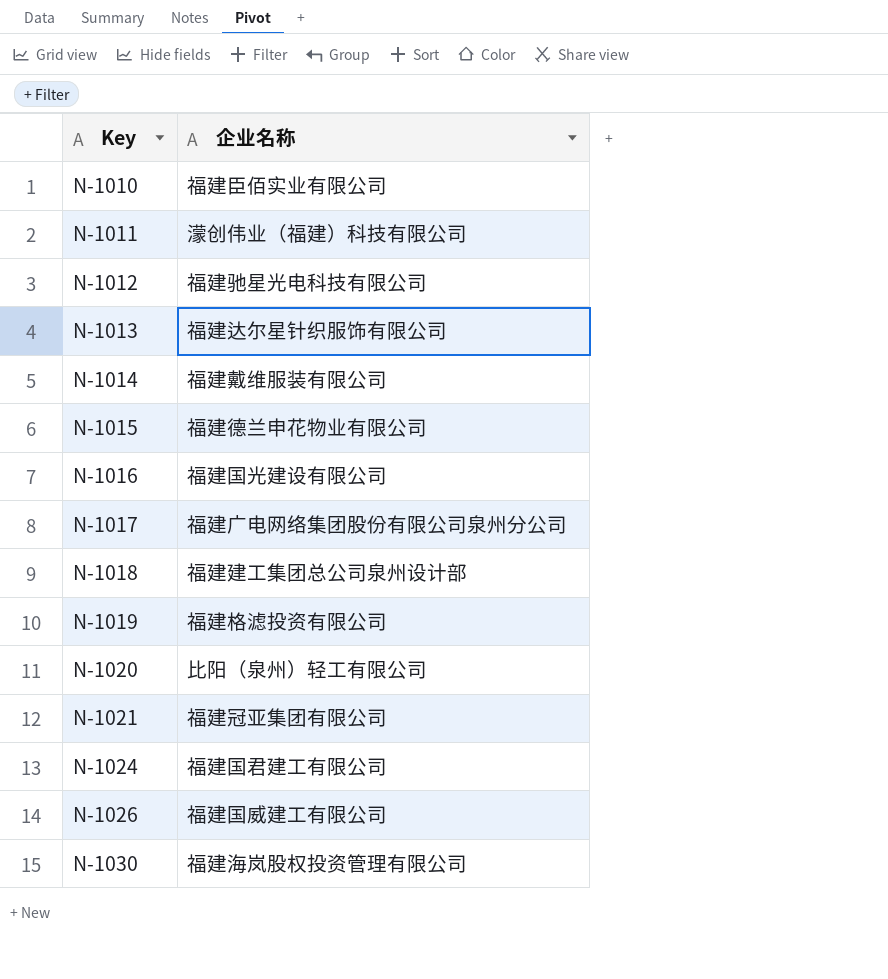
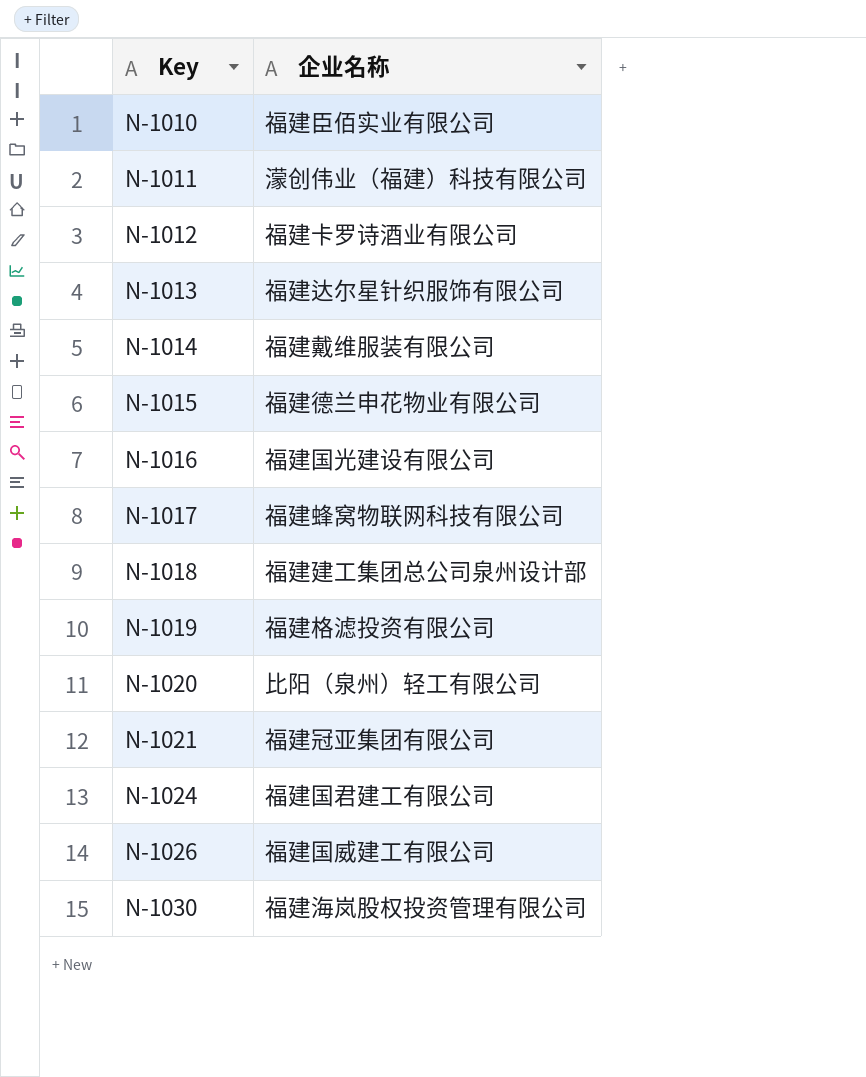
N-1012 | 企业名称: 福建驰星光电科技有限公司 -> 福建卡罗诗酒业有限公司
N-1017 | 企业名称: 福建广电网络集团股份有限公司泉州分公司 -> 福建蜂窝物联网科技有限公司

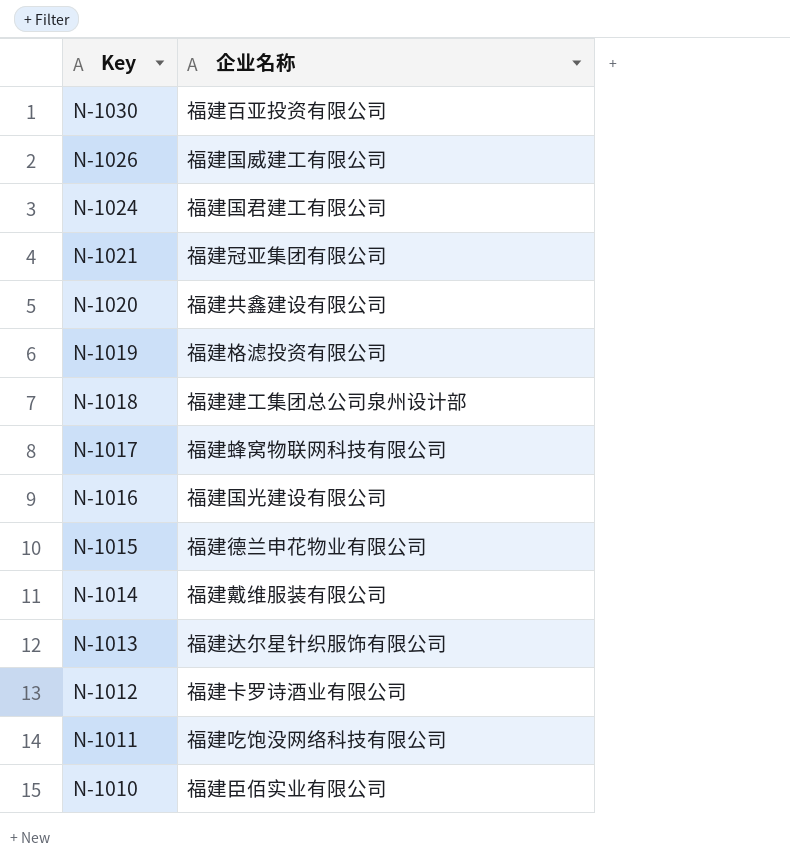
row order: Key ascending -> Key descending
N-1030 | 企业名称: 福建海岚股权投资管理有限公司 -> 福建百亚投资有限公司
N-1020 | 企业名称: 比阳（泉州）轻工有限公司 -> 福建共鑫建设有限公司
N-1011 | 企业名称: 濛创伟业（福建）科技有限公司 -> 福建吃饱没网络科技有限公司

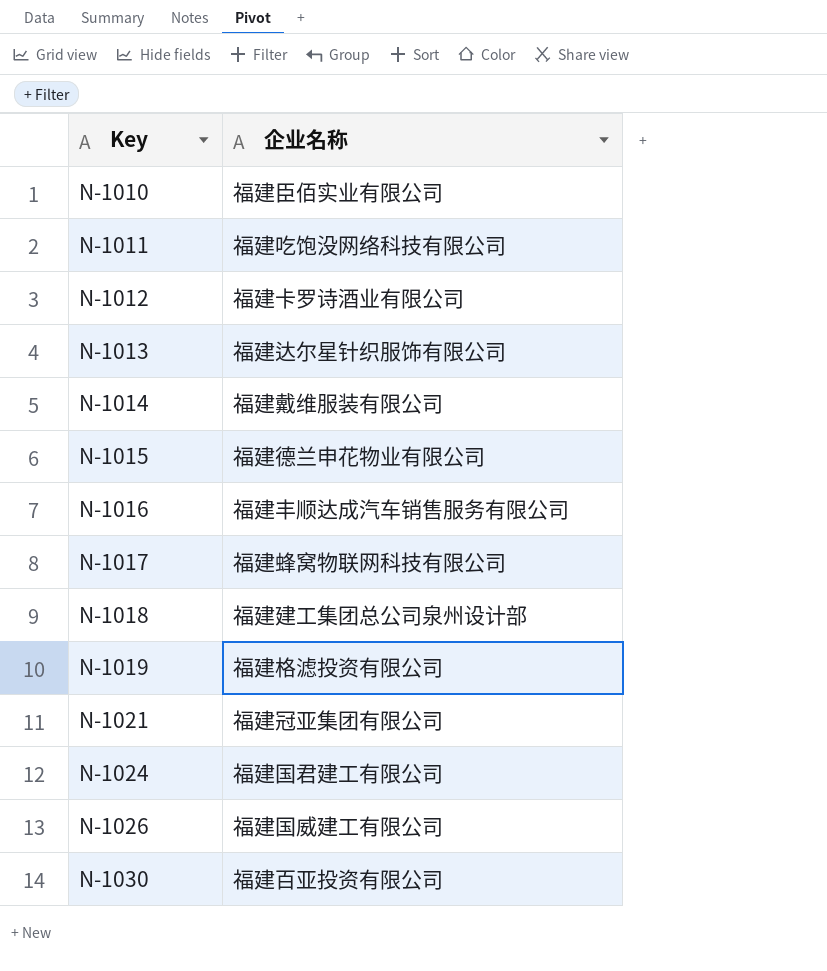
row order: Key descending -> Key ascending
row N-1020: 福建共鑫建设有限公司 -> none
N-1016 | 企业名称: 福建国光建设有限公司 -> 福建丰顺达成汽车销售服务有限公司

